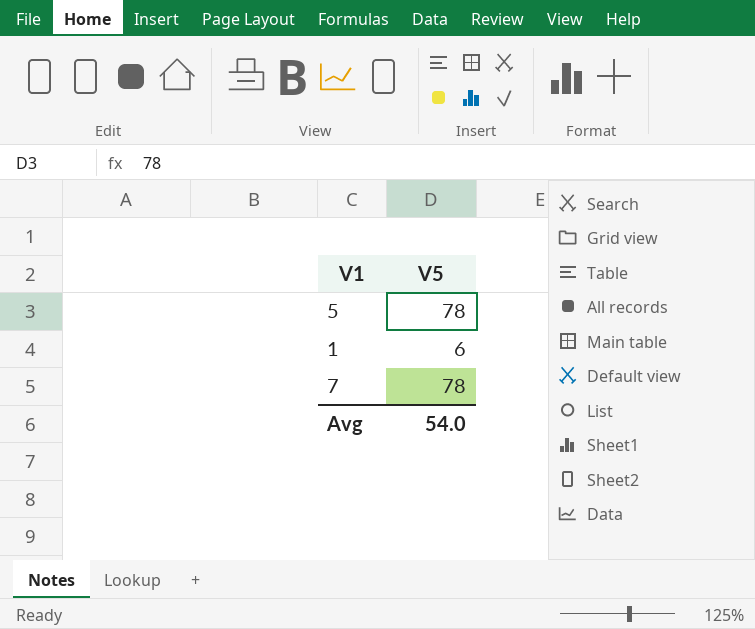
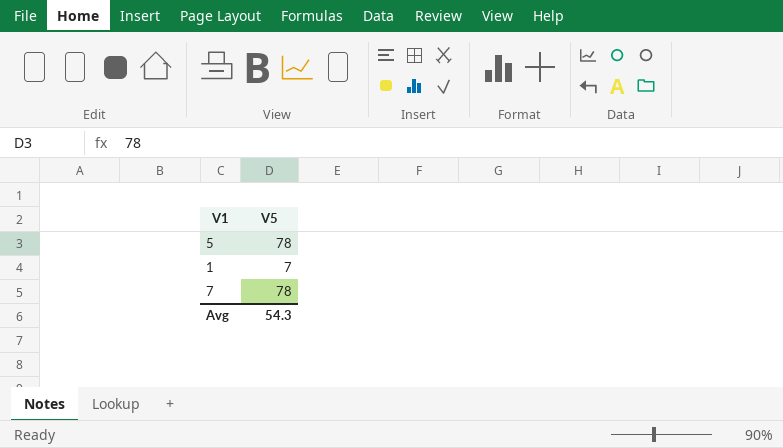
1 | V5: 6 -> 7
Avg | V5: 54.0 -> 54.3

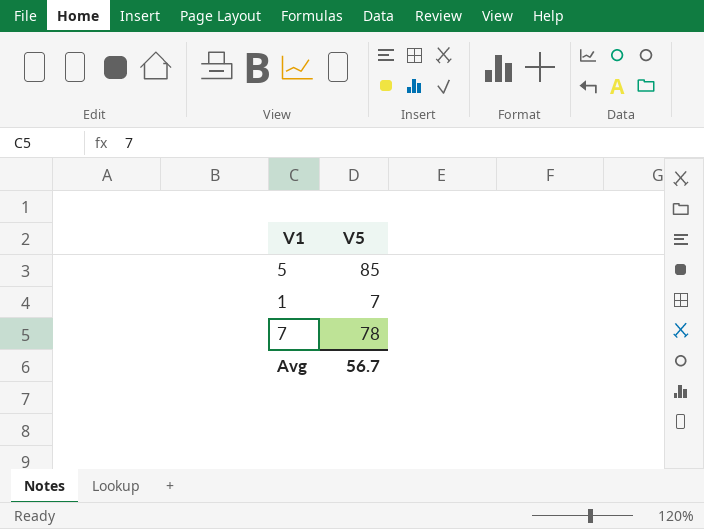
5 | V5: 78 -> 85
Avg | V5: 54.3 -> 56.7

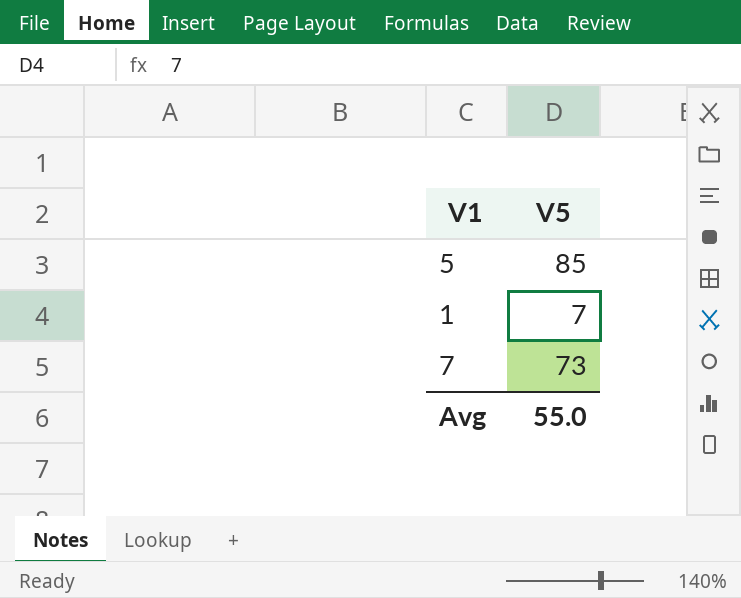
7 | V5: 78 -> 73
Avg | V5: 56.7 -> 55.0

